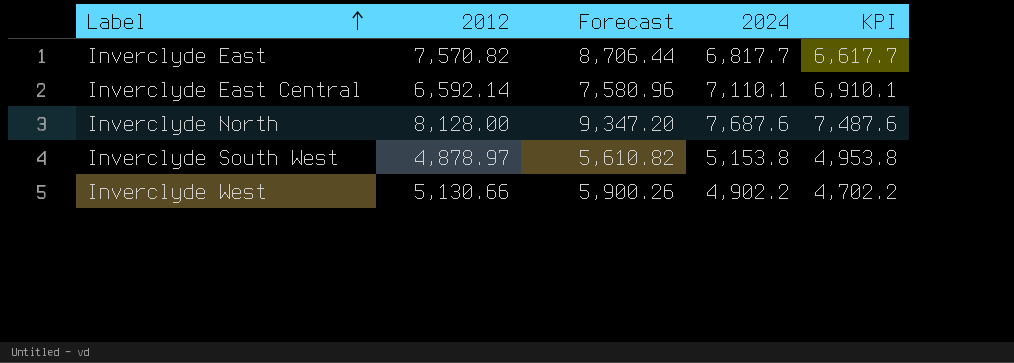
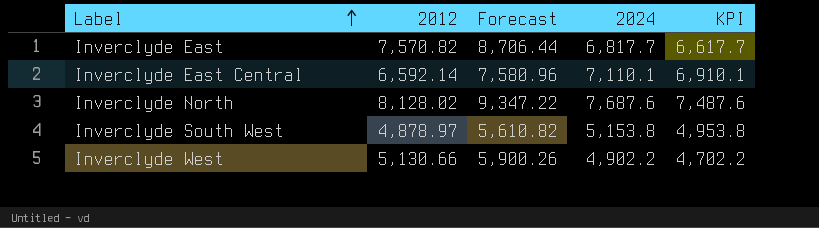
Inverclyde North | 2012: 8,128.00 -> 8,128.02
Inverclyde North | Forecast: 9,347.20 -> 9,347.22

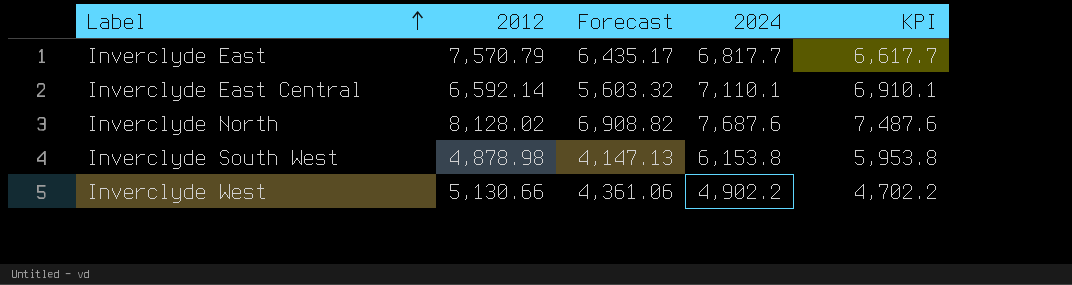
column Forecast | formula: [2012] * 1.15 -> [2012] * 0.85
Inverclyde East | 2012: 7,570.82 -> 7,570.79
Inverclyde South West | 2012: 4,878.97 -> 4,878.98
Inverclyde South West | 2024: 5,153.8 -> 6,153.8
Inverclyde South West | KPI: 4,953.8 -> 5,953.8

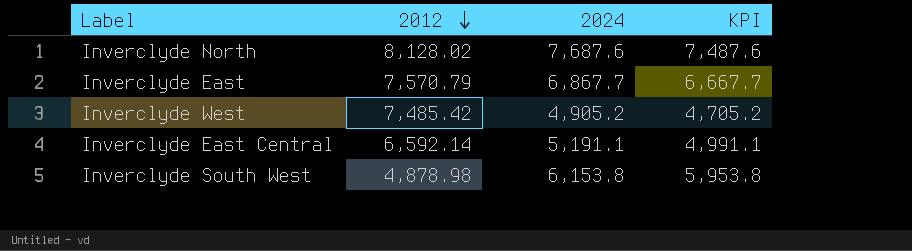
row order: Label ascending -> 2012 descending
column Forecast | formula: [2012] * 0.85 -> none
Inverclyde East | 2024: 6,817.7 -> 6,867.7
Inverclyde East | KPI: 6,617.7 -> 6,667.7
Inverclyde West | 2012: 5,130.66 -> 7,485.42
Inverclyde West | 2024: 4,902.2 -> 4,905.2
Inverclyde West | KPI: 4,702.2 -> 4,705.2
Inverclyde East Central | 2024: 7,110.1 -> 5,191.1
Inverclyde East Central | KPI: 6,910.1 -> 4,991.1

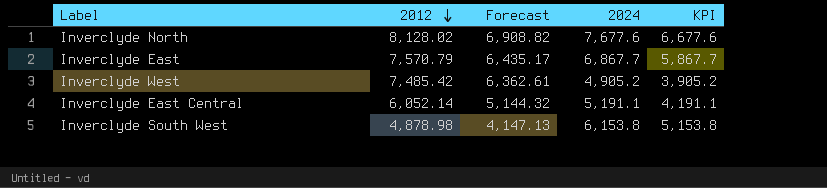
column Forecast | formula: none -> [2012] * 0.85
column KPI | formula: [2024] - 200 -> [2024] - 1000
Inverclyde North | 2024: 7,687.6 -> 7,677.6
Inverclyde East Central | 2012: 6,592.14 -> 6,052.14

